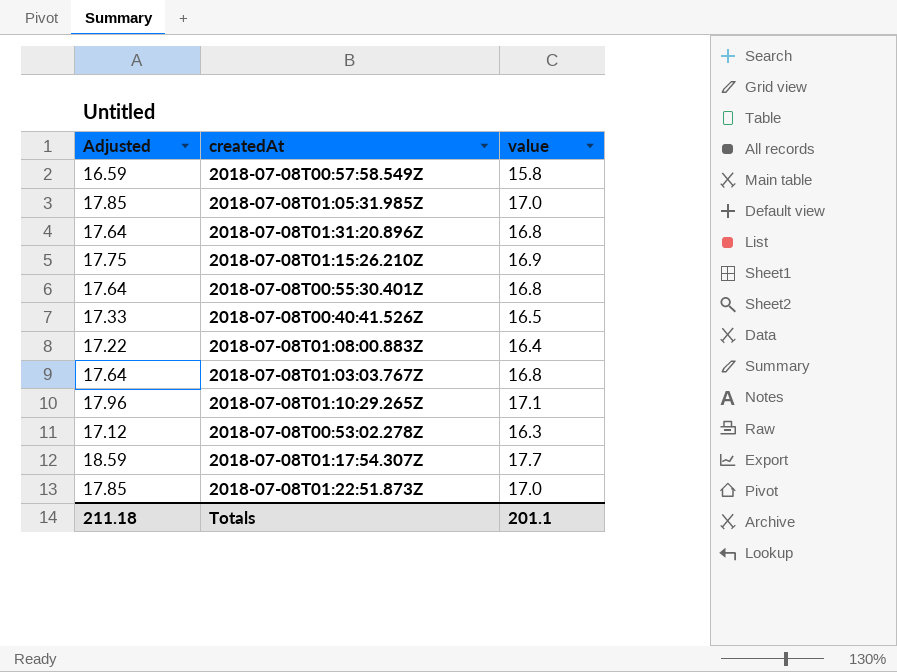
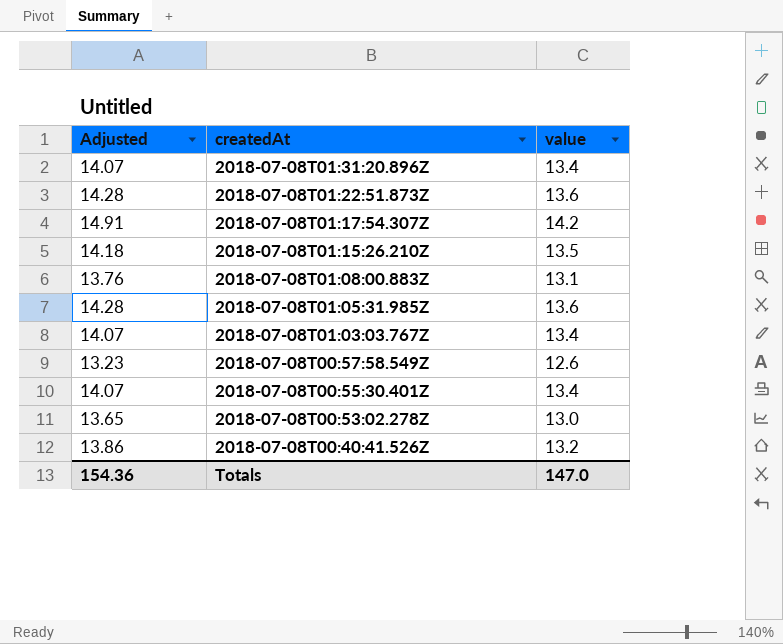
row order: none -> createdAt descending
row 2018-07-08T01:10:29.265Z: 17.96 | 17.1 -> none
2018-07-08T01:31:20.896Z | Adjusted: 17.64 -> 14.07
2018-07-08T01:31:20.896Z | value: 16.8 -> 13.4
2018-07-08T01:22:51.873Z | Adjusted: 17.85 -> 14.28
2018-07-08T01:22:51.873Z | value: 17.0 -> 13.6
2018-07-08T01:17:54.307Z | Adjusted: 18.59 -> 14.91
2018-07-08T01:17:54.307Z | value: 17.7 -> 14.2
2018-07-08T01:15:26.210Z | Adjusted: 17.75 -> 14.18
2018-07-08T01:15:26.210Z | value: 16.9 -> 13.5
2018-07-08T01:08:00.883Z | Adjusted: 17.22 -> 13.76
2018-07-08T01:08:00.883Z | value: 16.4 -> 13.1
2018-07-08T01:05:31.985Z | Adjusted: 17.85 -> 14.28
2018-07-08T01:05:31.985Z | value: 17.0 -> 13.6
2018-07-08T01:03:03.767Z | Adjusted: 17.64 -> 14.07
2018-07-08T01:03:03.767Z | value: 16.8 -> 13.4
2018-07-08T00:57:58.549Z | Adjusted: 16.59 -> 13.23
2018-07-08T00:57:58.549Z | value: 15.8 -> 12.6
2018-07-08T00:55:30.401Z | Adjusted: 17.64 -> 14.07
2018-07-08T00:55:30.401Z | value: 16.8 -> 13.4
2018-07-08T00:53:02.278Z | Adjusted: 17.12 -> 13.65
2018-07-08T00:53:02.278Z | value: 16.3 -> 13.0
2018-07-08T00:40:41.526Z | Adjusted: 17.33 -> 13.86
2018-07-08T00:40:41.526Z | value: 16.5 -> 13.2
Totals | Adjusted: 211.18 -> 154.36
Totals | value: 201.1 -> 147.0

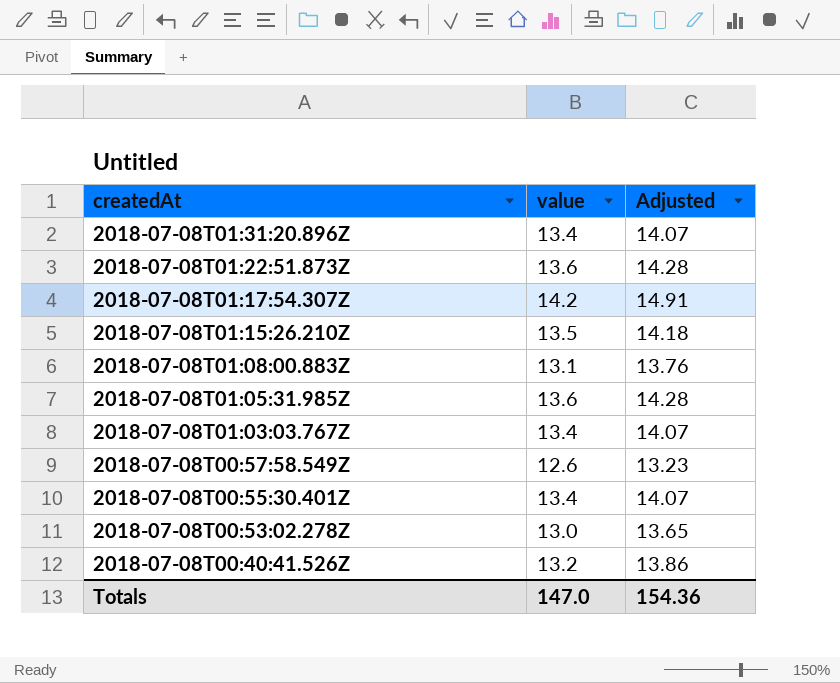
column Adjusted | position: 1 -> 3

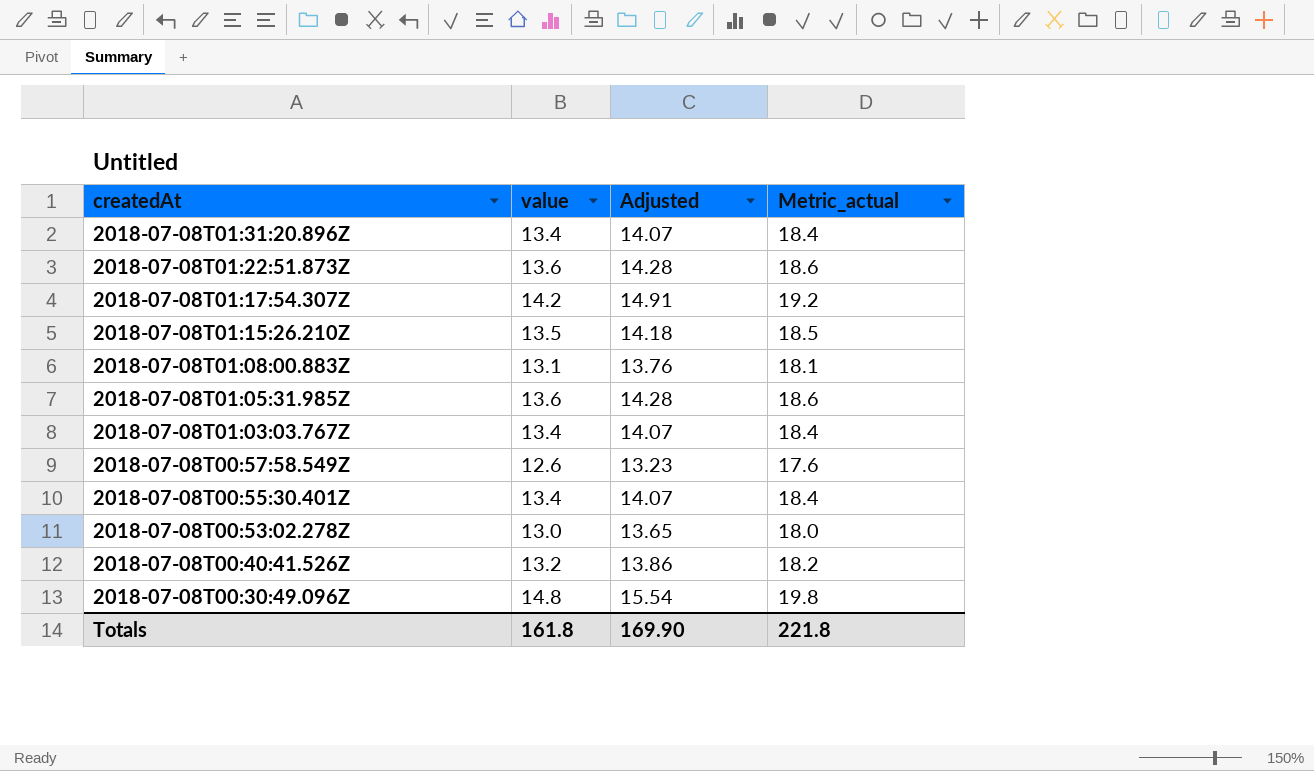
column Metric_actual | formula: none -> [value] + 5
row 2018-07-08T00:30:49.096Z: none -> 14.8 | 15.54 | 19.8
Totals | value: 147.0 -> 161.8
Totals | Adjusted: 154.36 -> 169.90

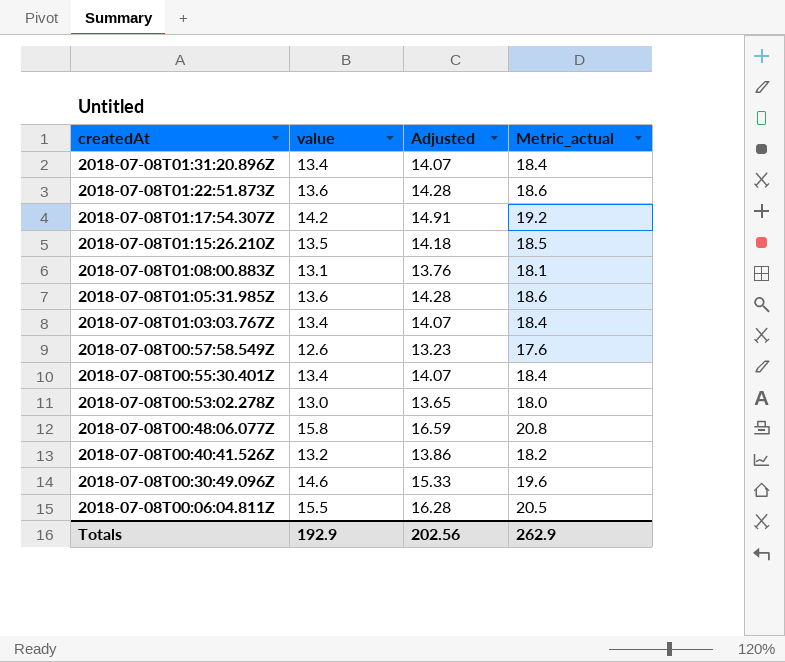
row 2018-07-08T00:48:06.077Z: none -> 15.8 | 16.59 | 20.8
2018-07-08T00:30:49.096Z | value: 14.8 -> 14.6
2018-07-08T00:30:49.096Z | Adjusted: 15.54 -> 15.33
2018-07-08T00:30:49.096Z | Metric_actual: 19.8 -> 19.6
row 2018-07-08T00:06:04.811Z: none -> 15.5 | 16.28 | 20.5
Totals | value: 161.8 -> 192.9
Totals | Adjusted: 169.90 -> 202.56
Totals | Metric_actual: 221.8 -> 262.9

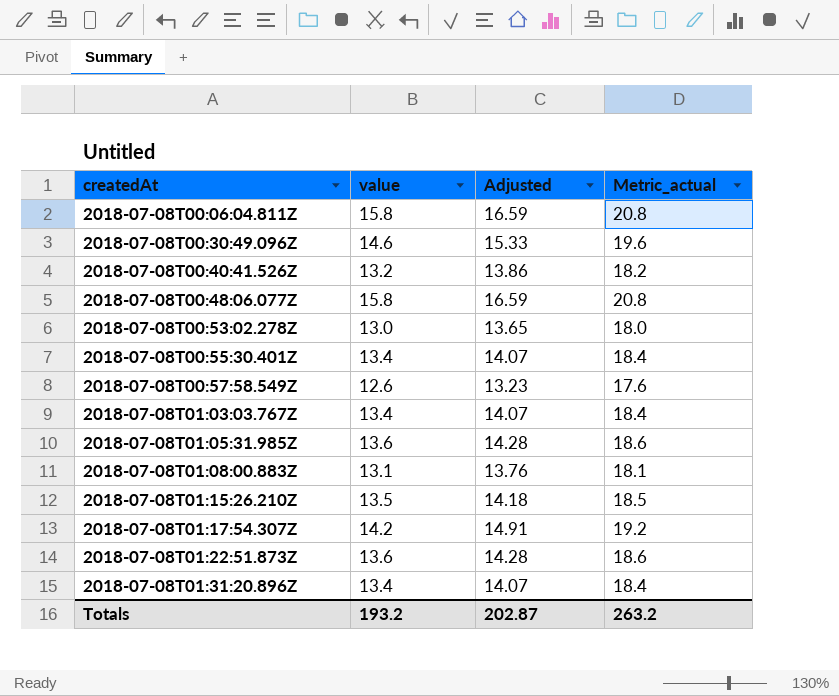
row order: createdAt descending -> createdAt ascending
2018-07-08T00:06:04.811Z | value: 15.5 -> 15.8
2018-07-08T00:06:04.811Z | Adjusted: 16.28 -> 16.59
2018-07-08T00:06:04.811Z | Metric_actual: 20.5 -> 20.8
Totals | value: 192.9 -> 193.2
Totals | Adjusted: 202.56 -> 202.87
Totals | Metric_actual: 262.9 -> 263.2

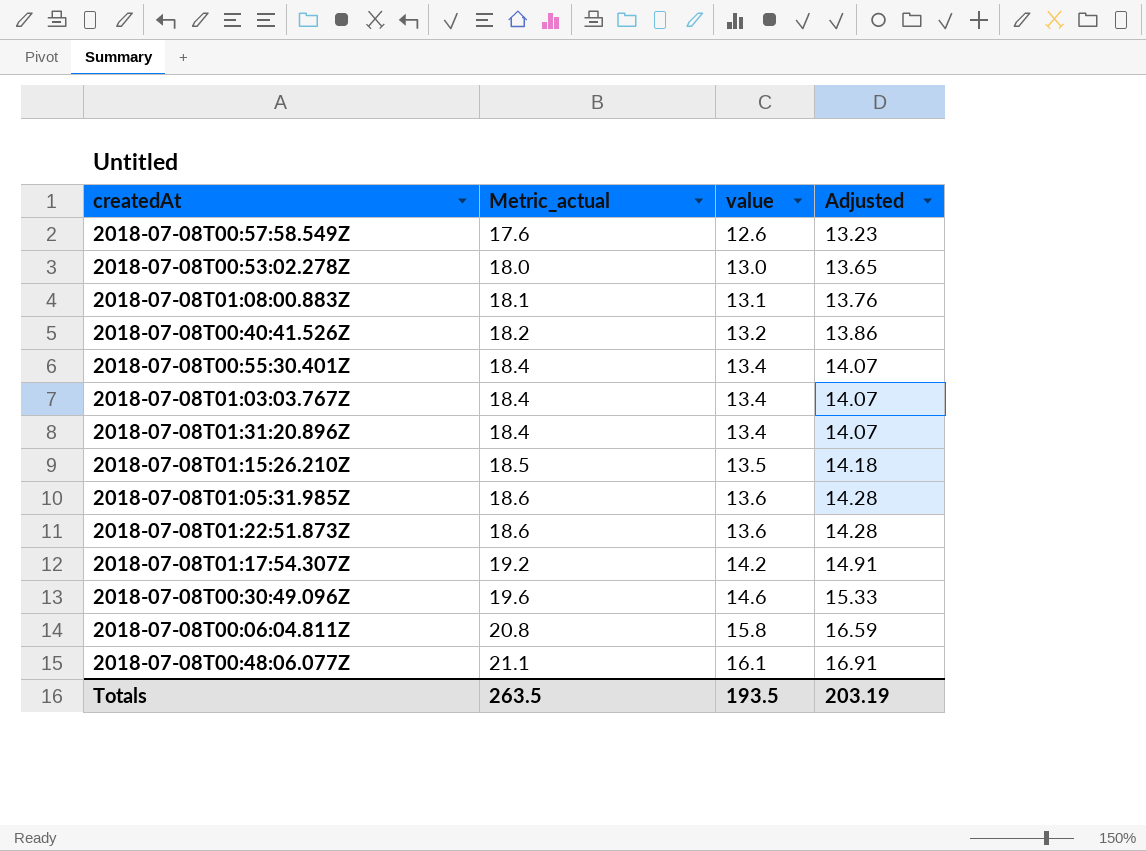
row order: createdAt ascending -> Metric_actual ascending
column Metric_actual | position: 4 -> 2
2018-07-08T00:48:06.077Z | Metric_actual: 20.8 -> 21.1
2018-07-08T00:48:06.077Z | value: 15.8 -> 16.1
2018-07-08T00:48:06.077Z | Adjusted: 16.59 -> 16.91
Totals | Metric_actual: 263.2 -> 263.5
Totals | value: 193.2 -> 193.5
Totals | Adjusted: 202.87 -> 203.19

